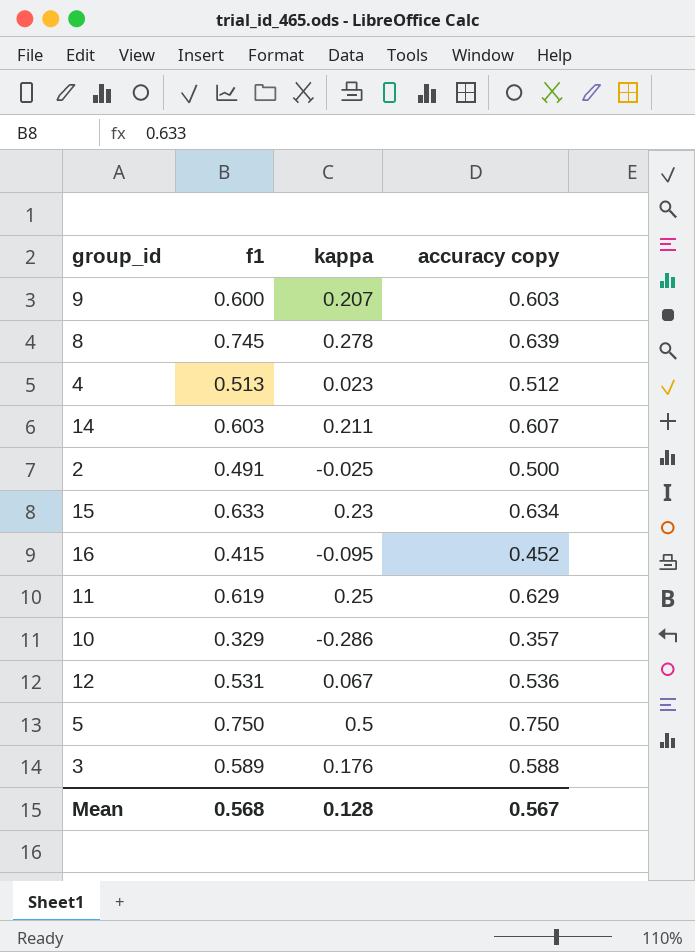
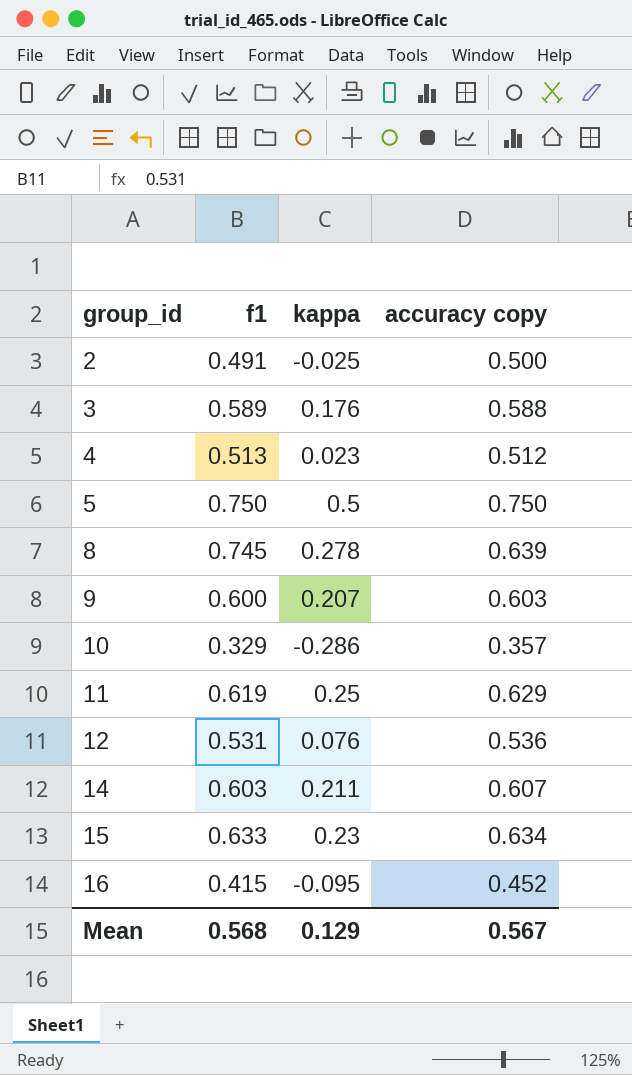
row order: none -> group_id ascending
12 | kappa: 0.067 -> 0.076
Mean | kappa: 0.128 -> 0.129

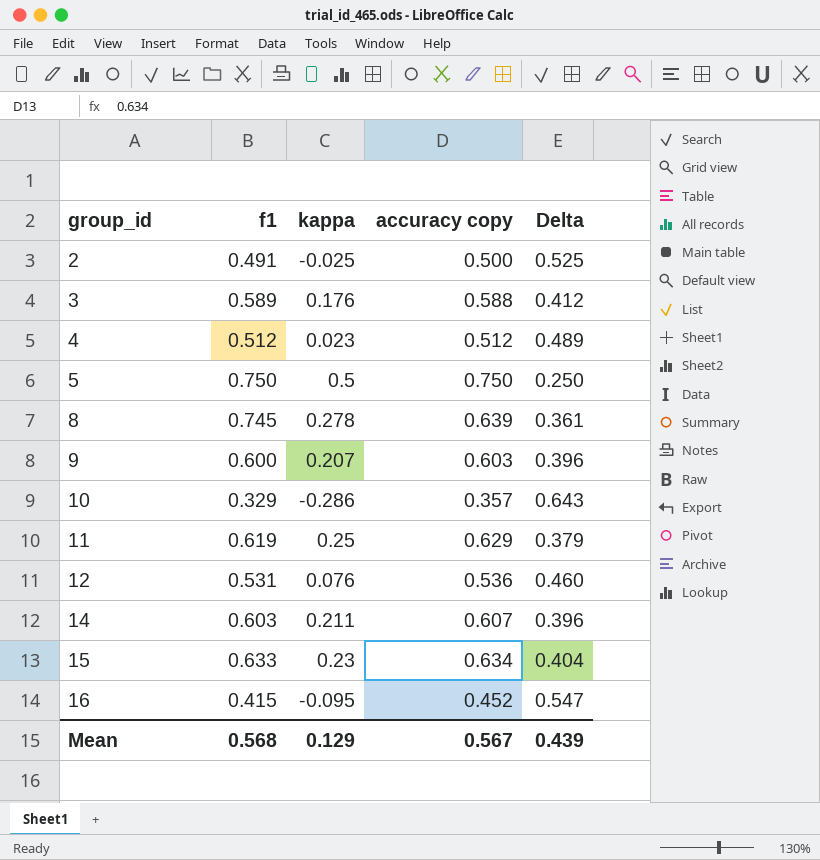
column Delta | formula: none -> [accuracy copy] - [kappa]
4 | f1: 0.513 -> 0.512

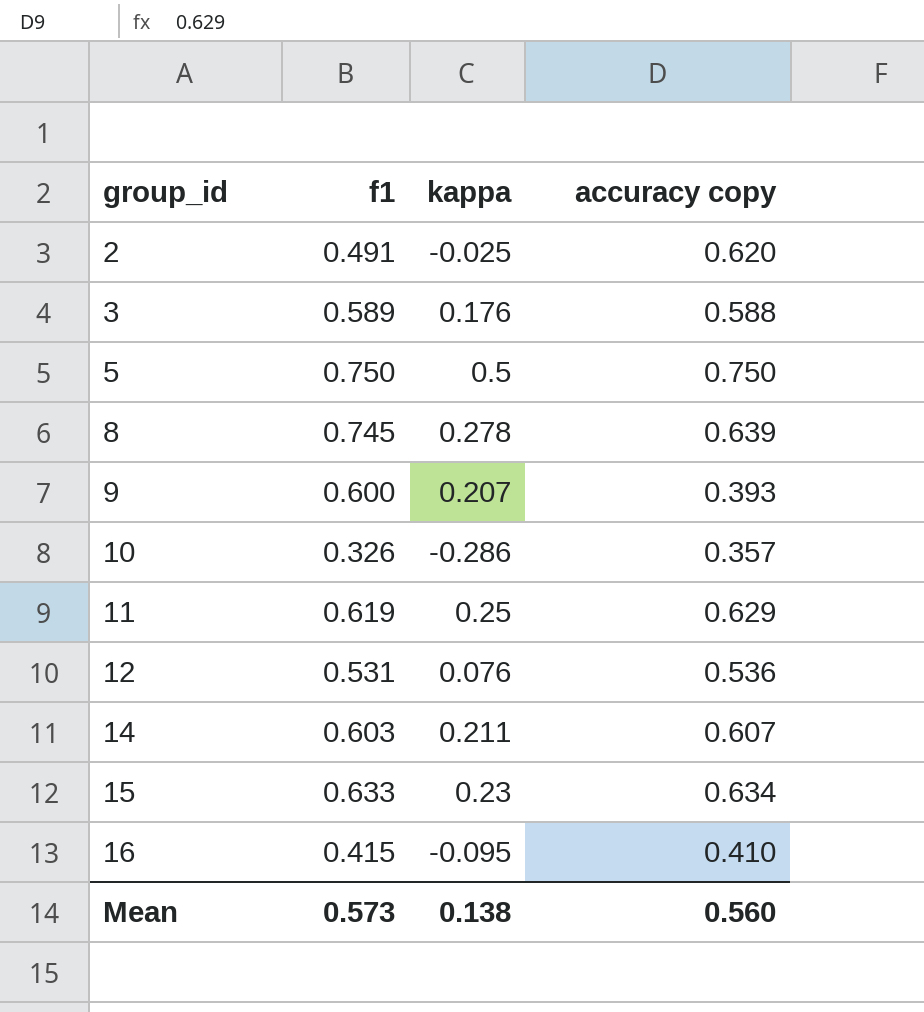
column Delta | formula: [accuracy copy] - [kappa] -> none
row 4: 0.512 | 0.023 | 0.512 | 0.489 -> none
2 | accuracy copy: 0.500 -> 0.620
9 | accuracy copy: 0.603 -> 0.393
10 | f1: 0.329 -> 0.326
16 | accuracy copy: 0.452 -> 0.410
Mean | f1: 0.568 -> 0.573
Mean | kappa: 0.129 -> 0.138
Mean | accuracy copy: 0.567 -> 0.560

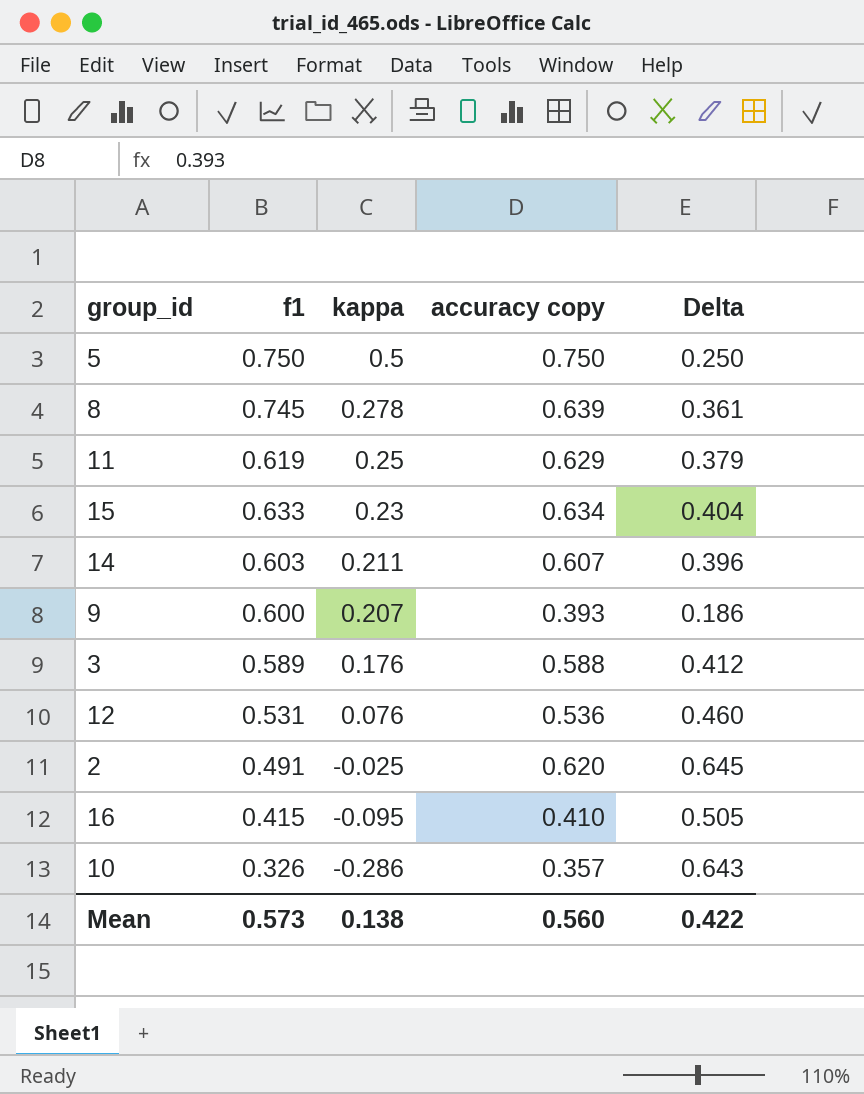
row order: group_id ascending -> kappa descending
column Delta | formula: none -> [accuracy copy] - [kappa]

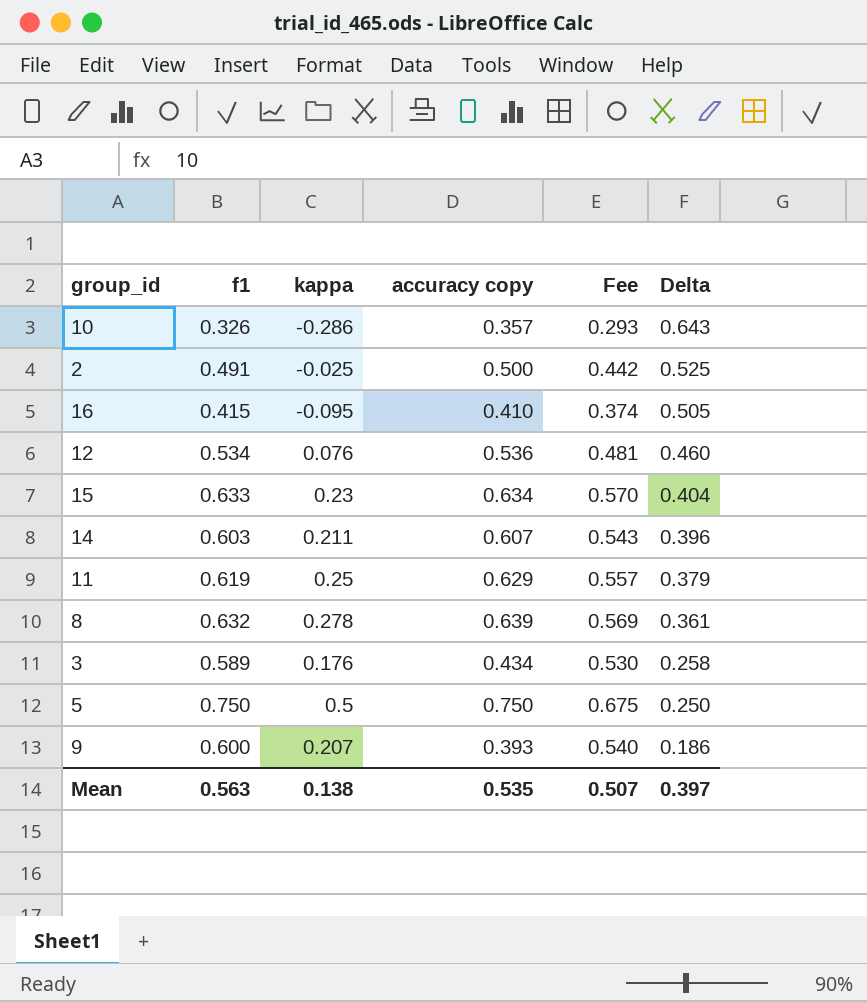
row order: kappa descending -> Delta descending
column Fee | formula: none -> [f1] * 0.9
2 | accuracy copy: 0.620 -> 0.500
2 | Delta: 0.645 -> 0.525
12 | f1: 0.531 -> 0.534
8 | f1: 0.745 -> 0.632
3 | accuracy copy: 0.588 -> 0.434
3 | Delta: 0.412 -> 0.258
Mean | f1: 0.573 -> 0.563
Mean | accuracy copy: 0.560 -> 0.535
Mean | Delta: 0.422 -> 0.397

